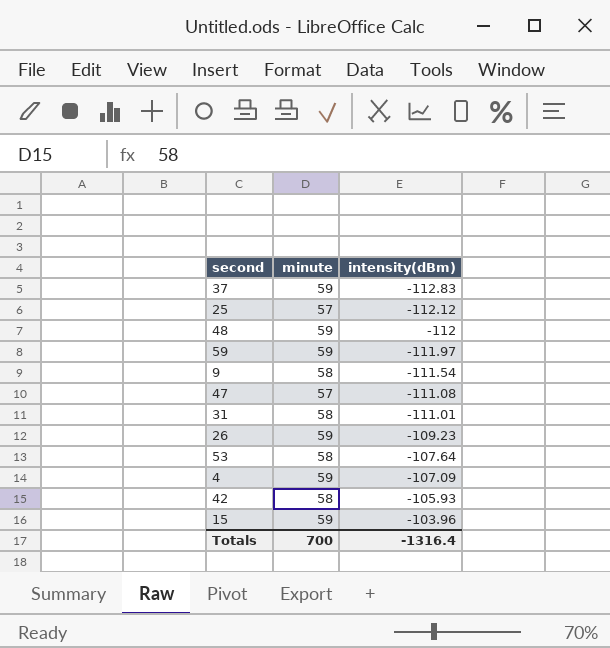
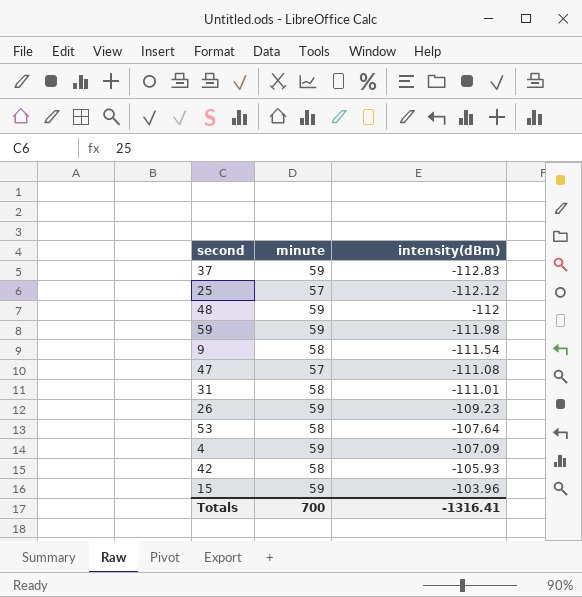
59 | intensity(dBm): -111.97 -> -111.98
Totals | intensity(dBm): -1316.4 -> -1316.41

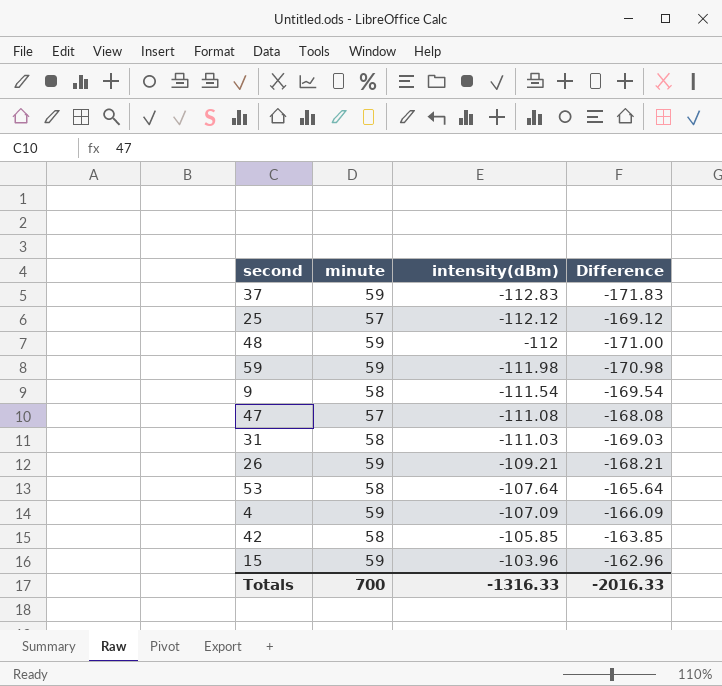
column Difference | formula: none -> [intensity(dBm)] - [minute]
31 | intensity(dBm): -111.01 -> -111.03
26 | intensity(dBm): -109.23 -> -109.21
42 | intensity(dBm): -105.93 -> -105.85
Totals | intensity(dBm): -1316.41 -> -1316.33

